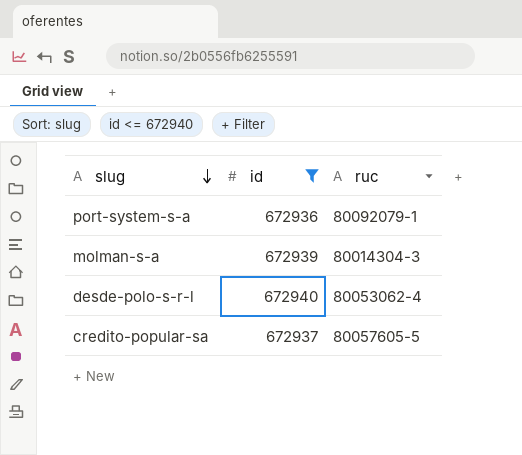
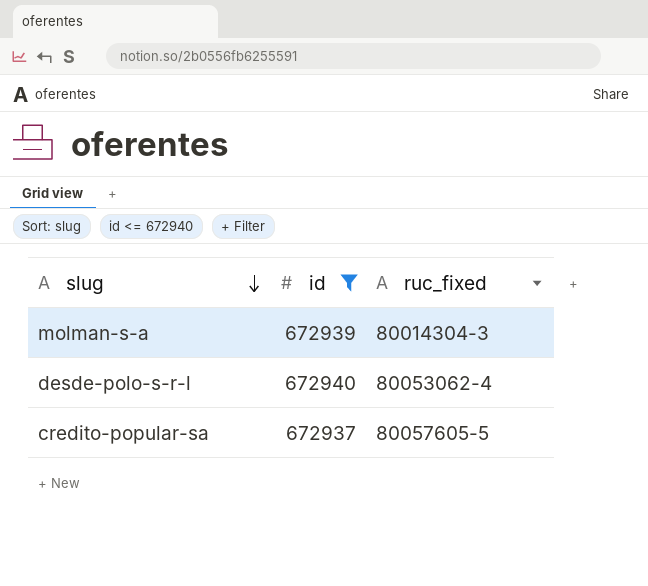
column name: ruc -> ruc_fixed
row port-system-s-a: 672936 | 80092079-1 -> none

